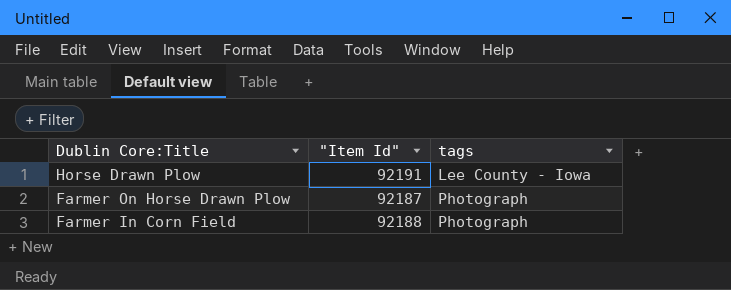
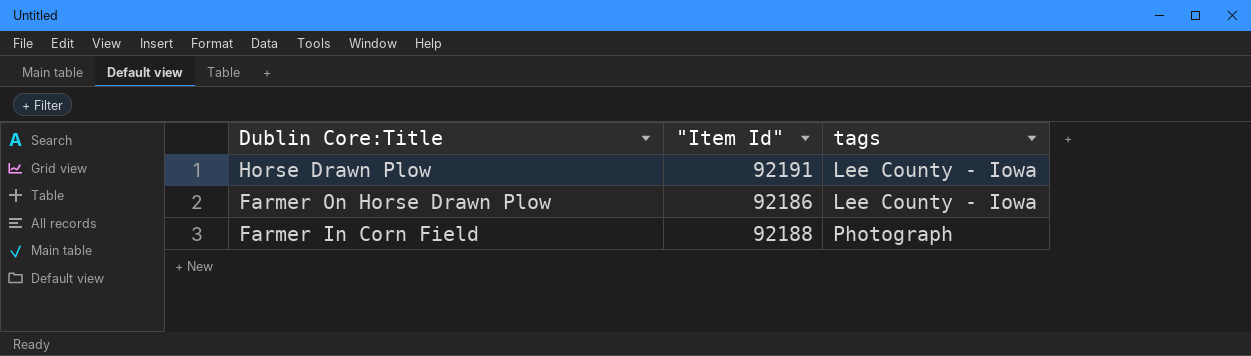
Farmer On Horse Drawn Plow | "Item Id": 92187 -> 92186
Farmer On Horse Drawn Plow | tags: Photograph -> Lee County - Iowa

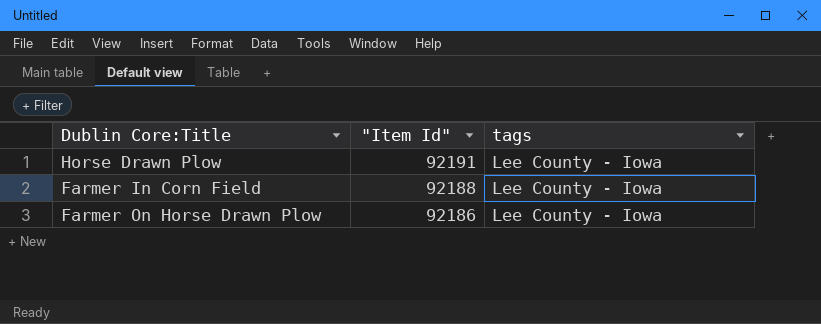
row order: Dublin Core:Title descending -> "Item Id" descending
Farmer In Corn Field | tags: Photograph -> Lee County - Iowa

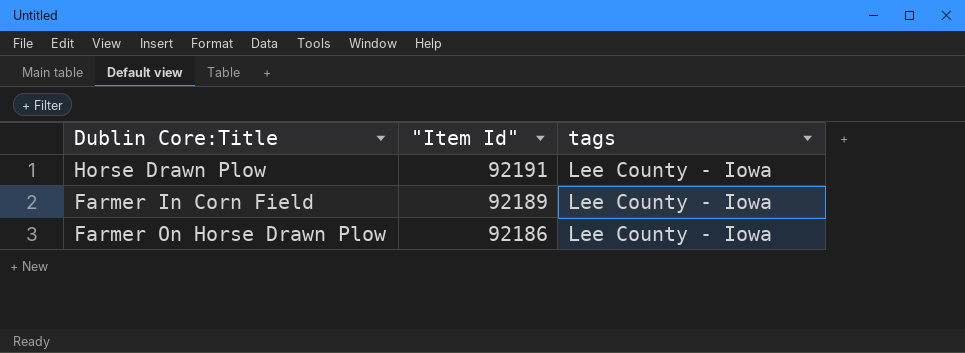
Farmer In Corn Field | "Item Id": 92188 -> 92189

